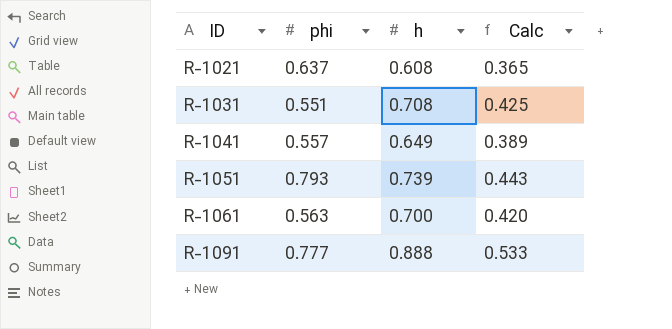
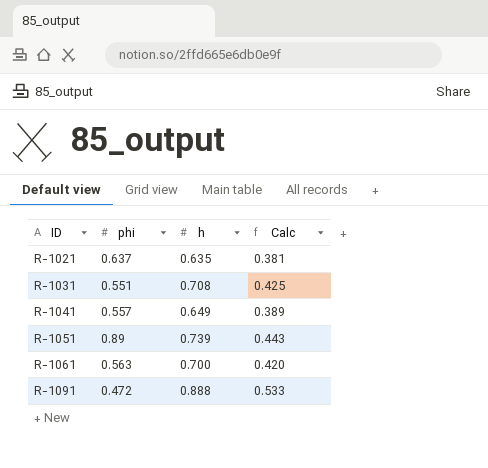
R-1021 | h: 0.608 -> 0.635
R-1021 | Calc: 0.365 -> 0.381
R-1051 | phi: 0.793 -> 0.89
R-1091 | phi: 0.777 -> 0.472

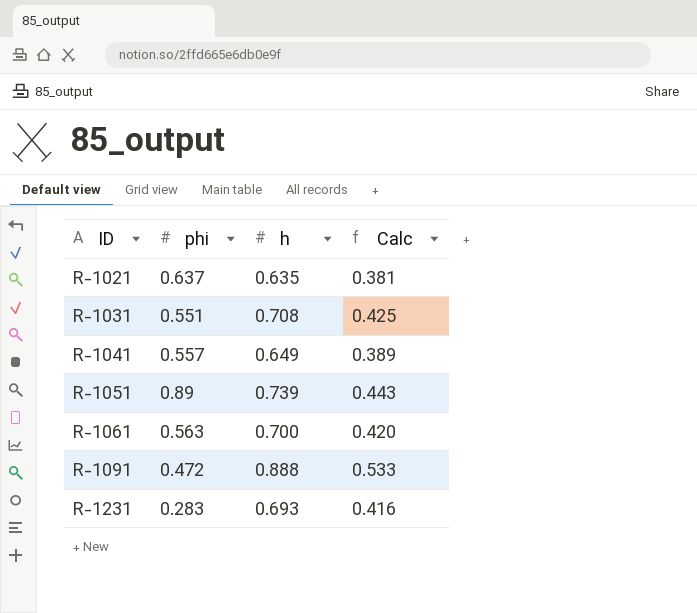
row R-1231: none -> 0.283 | 0.693 | 0.416

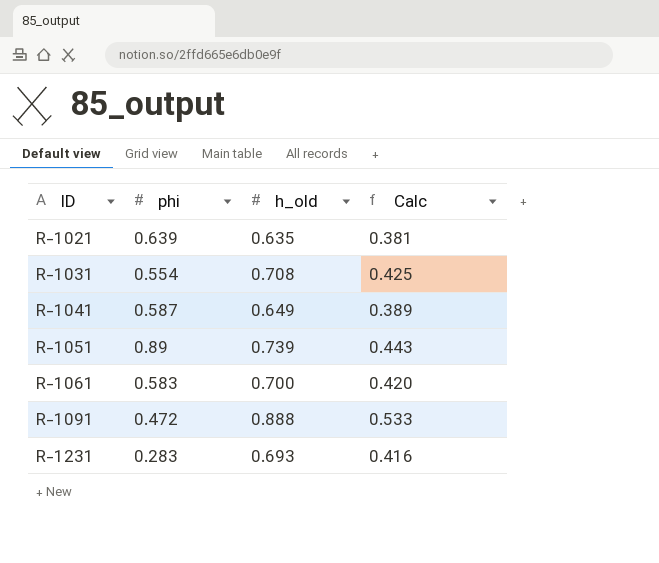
column name: h -> h_old
R-1021 | phi: 0.637 -> 0.639
R-1031 | phi: 0.551 -> 0.554
R-1041 | phi: 0.557 -> 0.587
R-1061 | phi: 0.563 -> 0.583

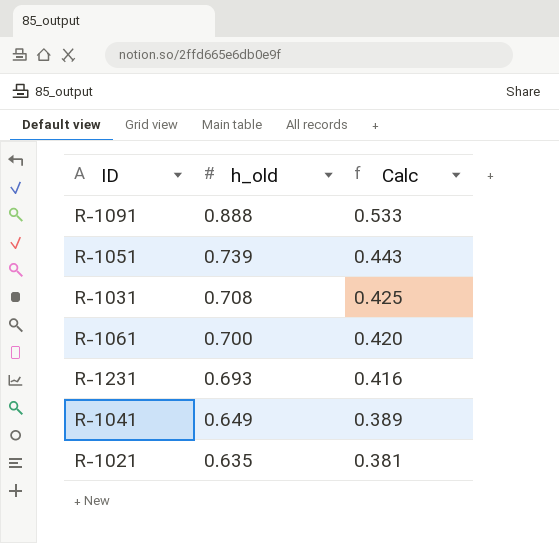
row order: ID ascending -> h_old descending
column phi | position: 2 -> none

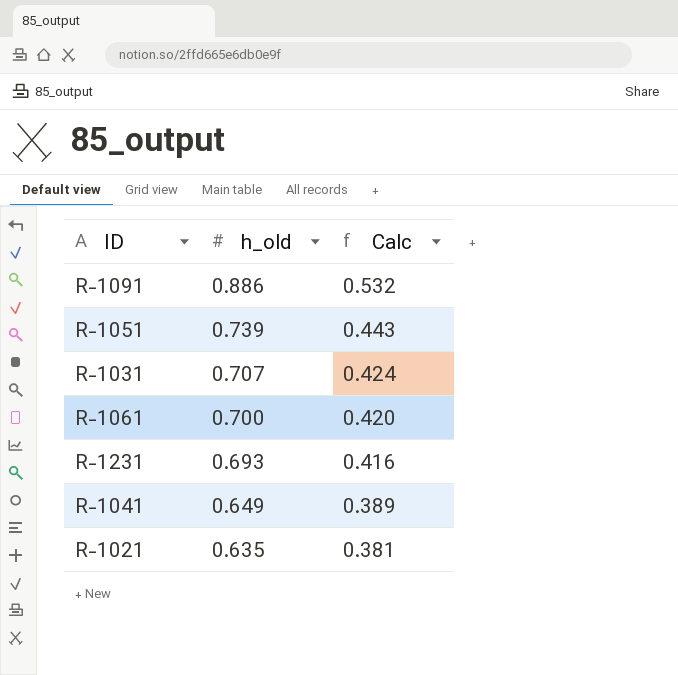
R-1091 | h_old: 0.888 -> 0.886
R-1091 | Calc: 0.533 -> 0.532
R-1031 | h_old: 0.708 -> 0.707
R-1031 | Calc: 0.425 -> 0.424

